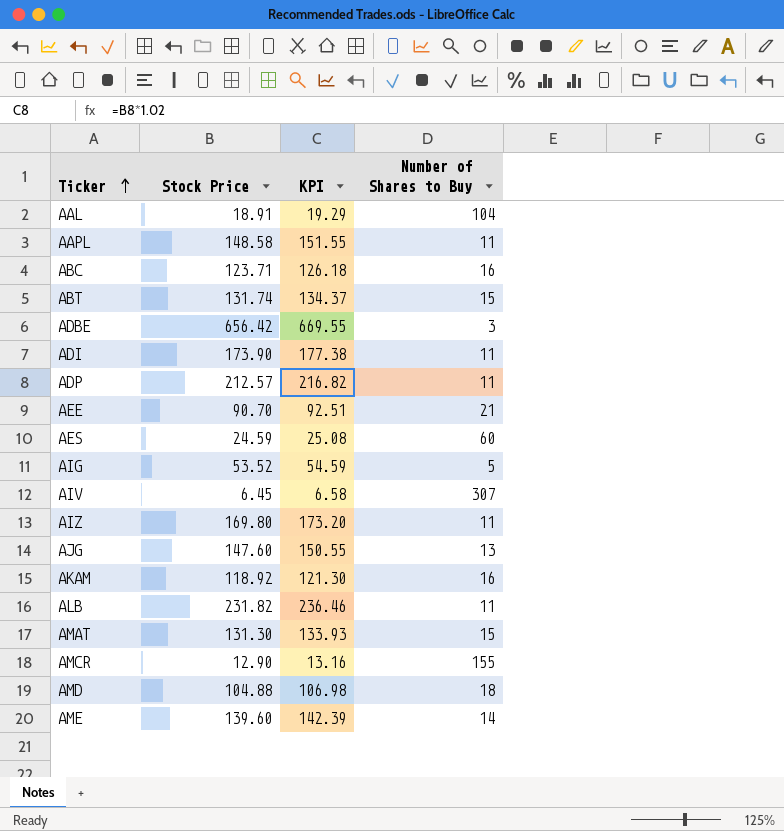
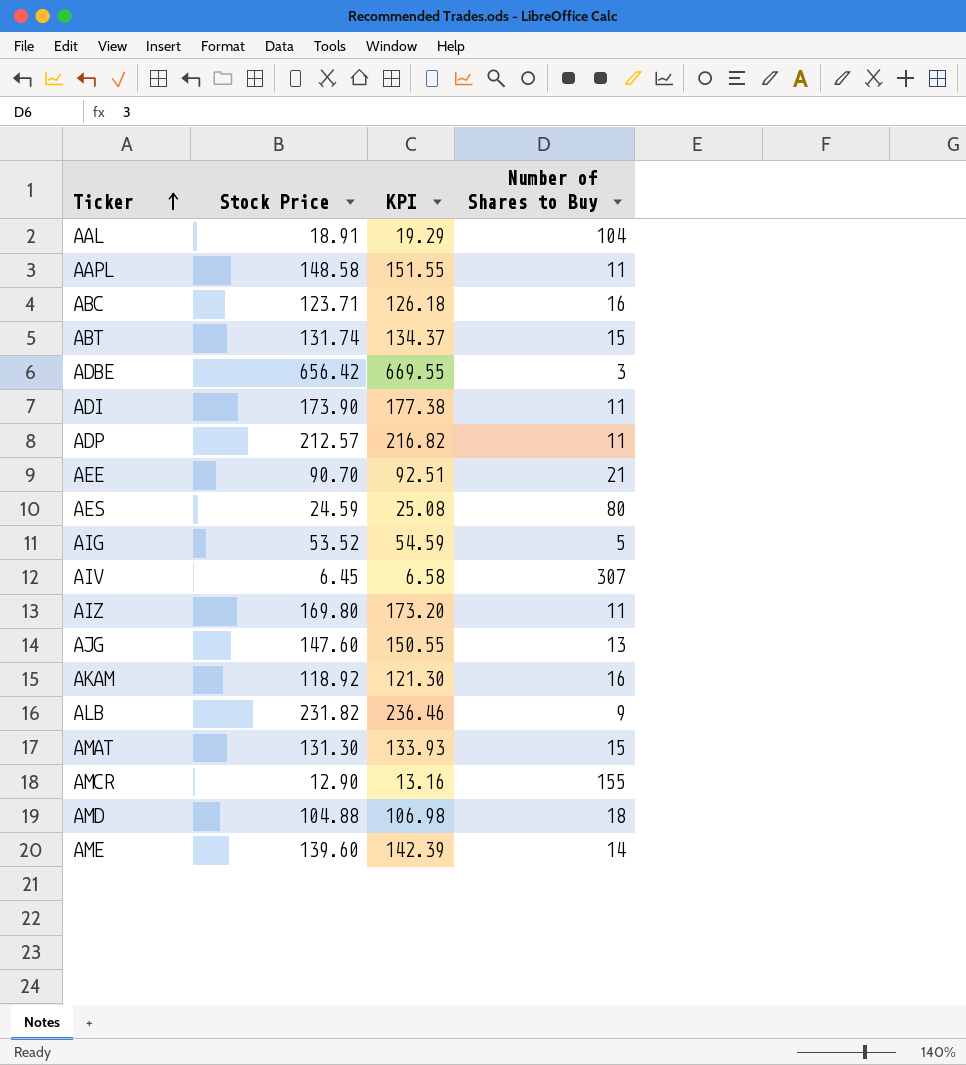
AES | Number of Shares to Buy: 60 -> 80
ALB | Number of Shares to Buy: 11 -> 9

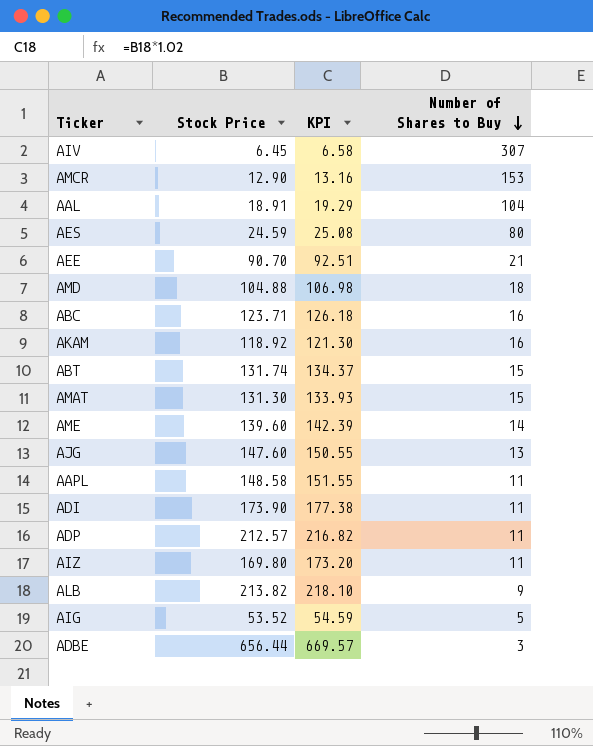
row order: Ticker ascending -> Number of Shares to Buy descending
AMCR | Number of Shares to Buy: 155 -> 153
ALB | Stock Price: 231.82 -> 213.82
ALB | KPI: 236.46 -> 218.10
ADBE | Stock Price: 656.42 -> 656.44
ADBE | KPI: 669.55 -> 669.57

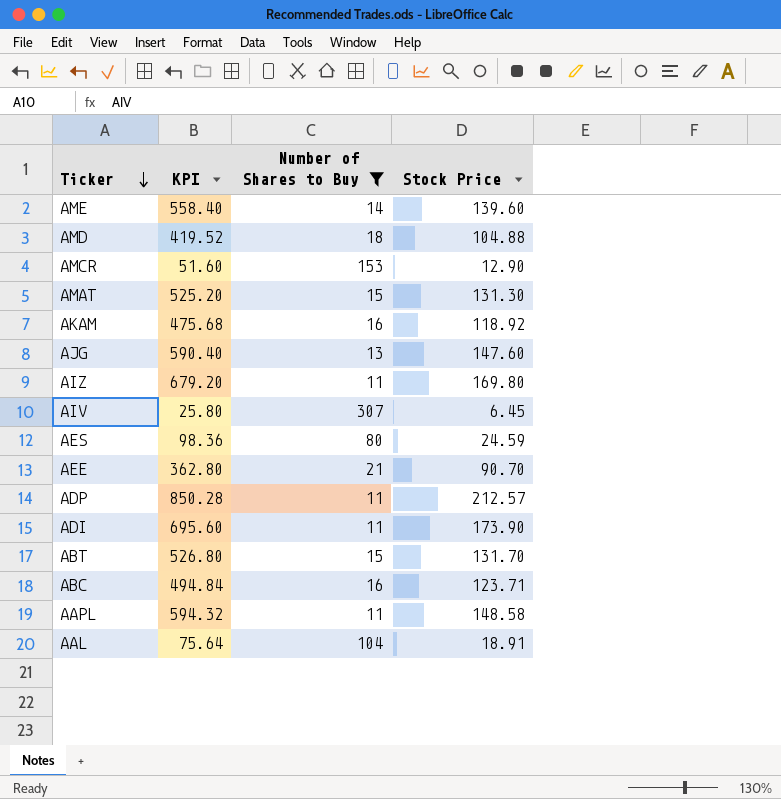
filter: none -> Number of Shares to Buy >= 11
row order: Number of Shares to Buy descending -> Ticker descending
column KPI | formula: [Stock Price] * 1.02 -> [Stock Price] * 4
column Stock Price | position: 2 -> 4
ABT | Stock Price: 131.74 -> 131.70

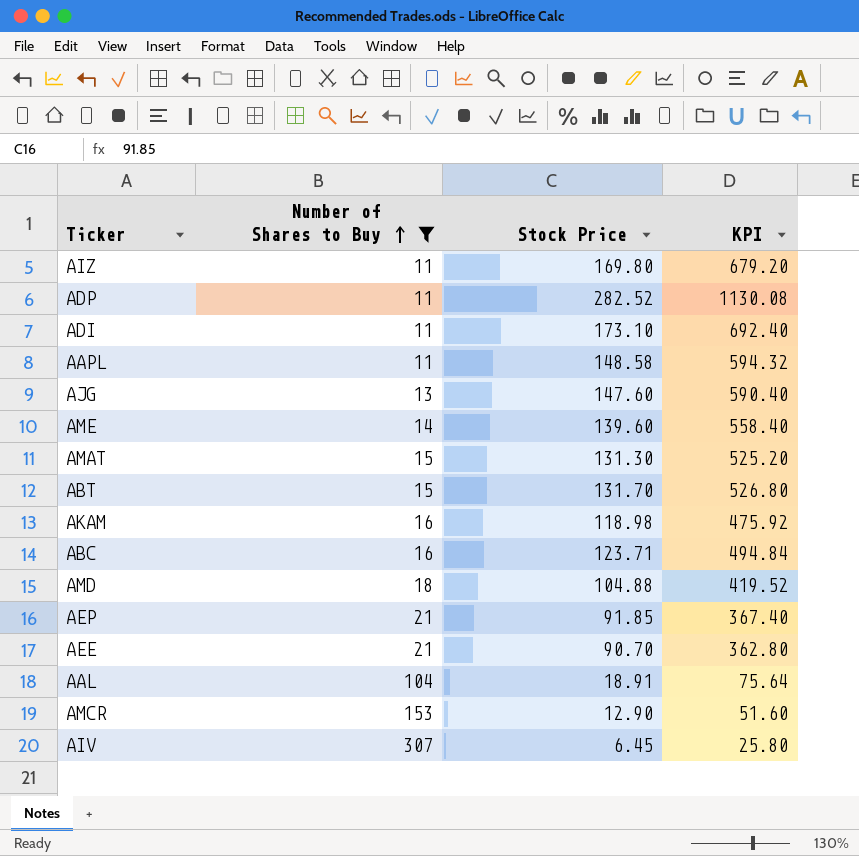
row order: Ticker descending -> Number of Shares to Buy ascending
column KPI | position: 2 -> 4
row AES: 98.36 | 80 | 24.59 -> none
ADP | Stock Price: 212.57 -> 282.52
ADP | KPI: 850.28 -> 1130.08
ADI | Stock Price: 173.90 -> 173.10
ADI | KPI: 695.60 -> 692.40
AKAM | Stock Price: 118.92 -> 118.98
AKAM | KPI: 475.68 -> 475.92
row AEP: none -> 21 | 91.85 | 367.40

